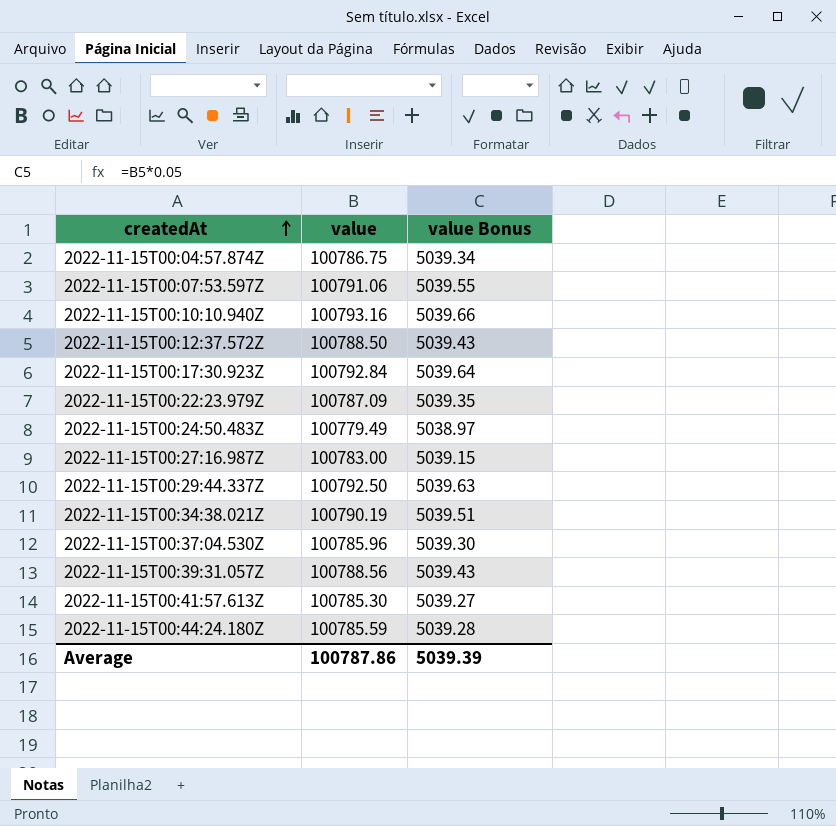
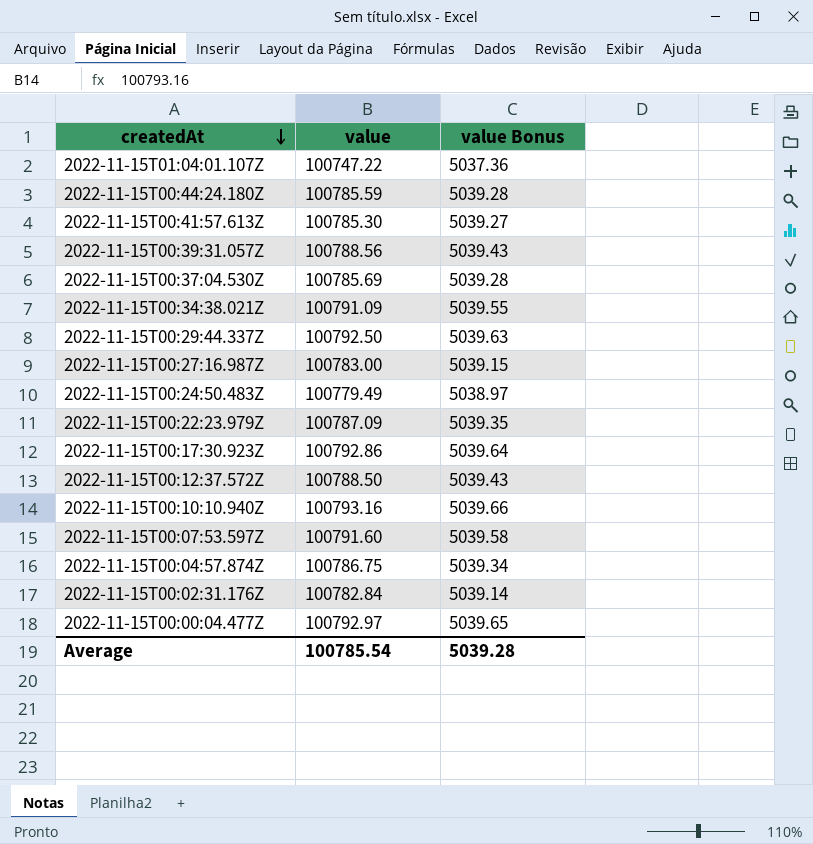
row order: createdAt ascending -> createdAt descending
row 2022-11-15T01:04:01.107Z: none -> 100747.22 | 5037.36
2022-11-15T00:37:04.530Z | value: 100785.96 -> 100785.69
2022-11-15T00:37:04.530Z | value Bonus: 5039.30 -> 5039.28
2022-11-15T00:34:38.021Z | value: 100790.19 -> 100791.09
2022-11-15T00:34:38.021Z | value Bonus: 5039.51 -> 5039.55
2022-11-15T00:17:30.923Z | value: 100792.84 -> 100792.86
2022-11-15T00:07:53.597Z | value: 100791.06 -> 100791.60
2022-11-15T00:07:53.597Z | value Bonus: 5039.55 -> 5039.58
row 2022-11-15T00:02:31.176Z: none -> 100782.84 | 5039.14
row 2022-11-15T00:00:04.477Z: none -> 100792.97 | 5039.65
Average | value: 100787.86 -> 100785.54
Average | value Bonus: 5039.39 -> 5039.28

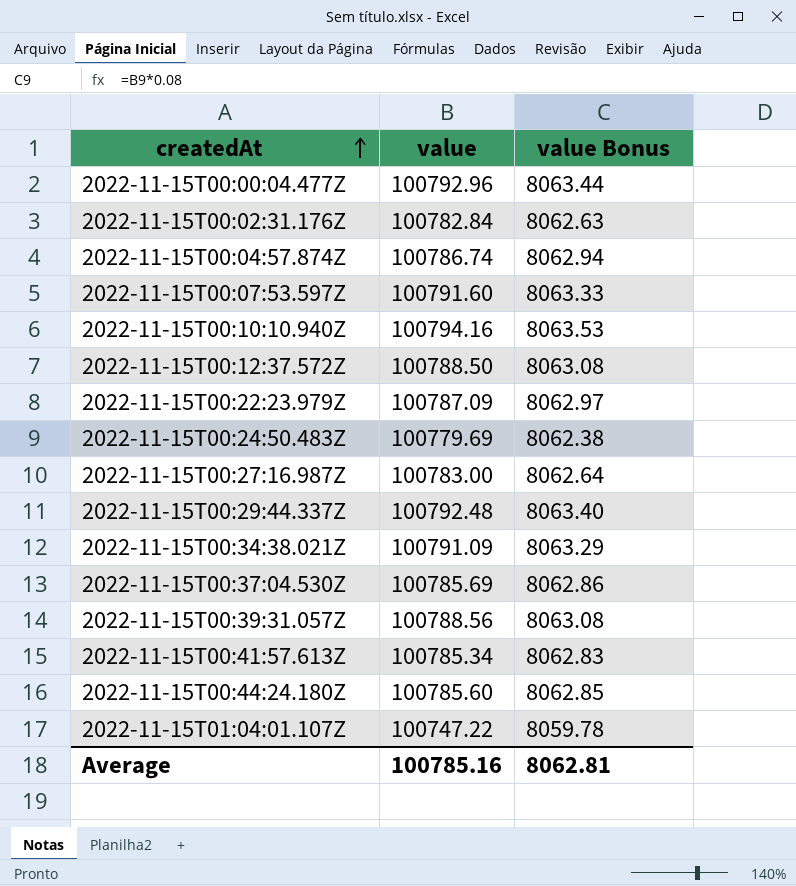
row order: createdAt descending -> createdAt ascending
column value Bonus | formula: [value] * 0.05 -> [value] * 0.08
row 2022-11-15T00:17:30.923Z: 100792.86 | 5039.64 -> none
2022-11-15T00:00:04.477Z | value: 100792.97 -> 100792.96
2022-11-15T00:04:57.874Z | value: 100786.75 -> 100786.74
2022-11-15T00:10:10.940Z | value: 100793.16 -> 100794.16
2022-11-15T00:24:50.483Z | value: 100779.49 -> 100779.69
2022-11-15T00:29:44.337Z | value: 100792.50 -> 100792.48
2022-11-15T00:41:57.613Z | value: 100785.30 -> 100785.34
2022-11-15T00:44:24.180Z | value: 100785.59 -> 100785.60
Average | value: 100785.54 -> 100785.16
Average | value Bonus: 5039.28 -> 8062.81

